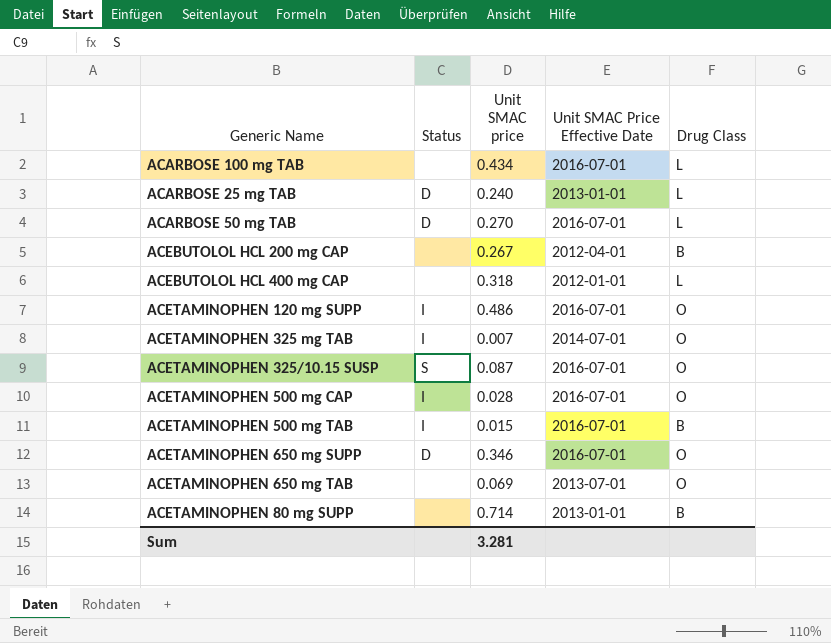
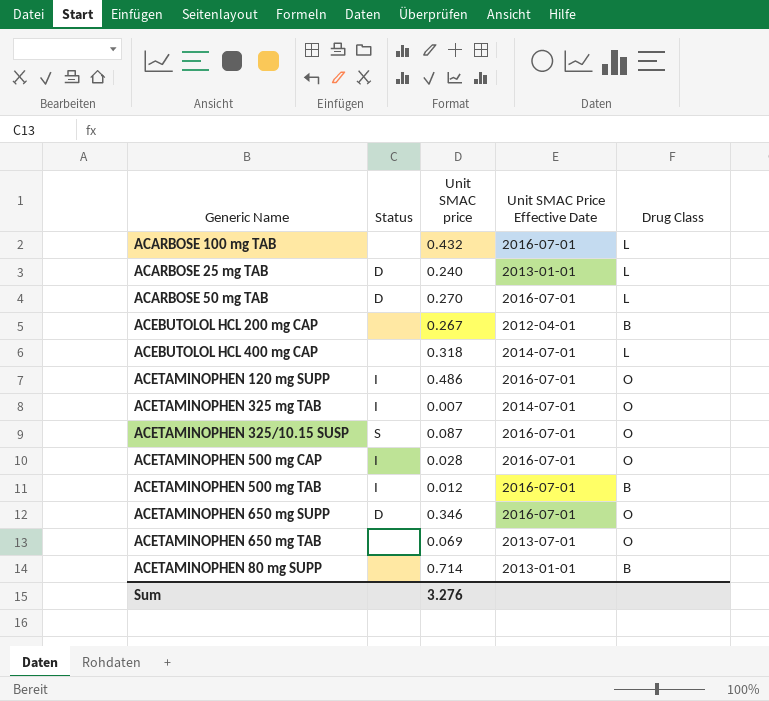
ACARBOSE 100 mg TAB | Unit SMAC price: 0.434 -> 0.432
ACEBUTOLOL HCL 400 mg CAP | Unit SMAC Price Effective Date: 2012-01-01 -> 2014-07-01
ACETAMINOPHEN 500 mg TAB | Unit SMAC price: 0.015 -> 0.012
Sum | Unit SMAC price: 3.281 -> 3.276

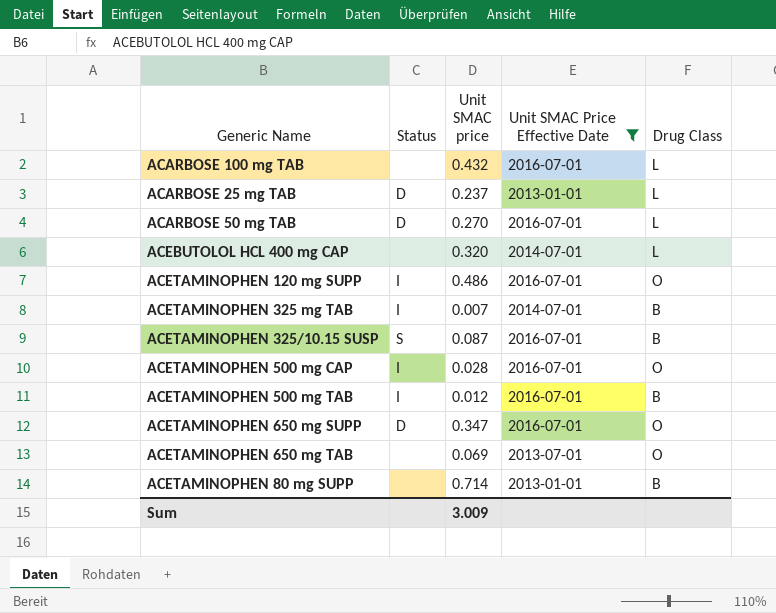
filter: none -> Unit SMAC Price Effective Date != 2012-04-01
ACARBOSE 25 mg TAB | Unit SMAC price: 0.240 -> 0.237
ACEBUTOLOL HCL 400 mg CAP | Unit SMAC price: 0.318 -> 0.320
ACETAMINOPHEN 325 mg TAB | Drug Class: O -> B
ACETAMINOPHEN 325/10.15 SUSP | Drug Class: O -> B
ACETAMINOPHEN 650 mg SUPP | Unit SMAC price: 0.346 -> 0.347
Sum | Unit SMAC price: 3.276 -> 3.009

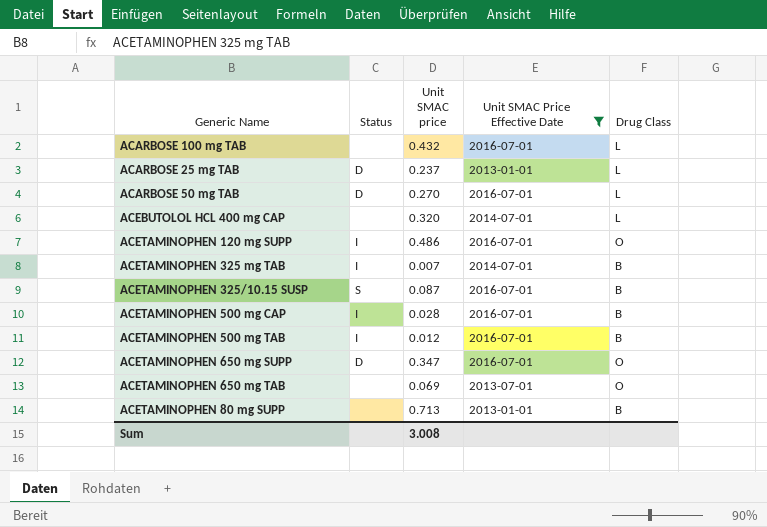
ACETAMINOPHEN 500 mg CAP | Drug Class: O -> B
ACETAMINOPHEN 80 mg SUPP | Unit SMAC price: 0.714 -> 0.713
Sum | Unit SMAC price: 3.009 -> 3.008

